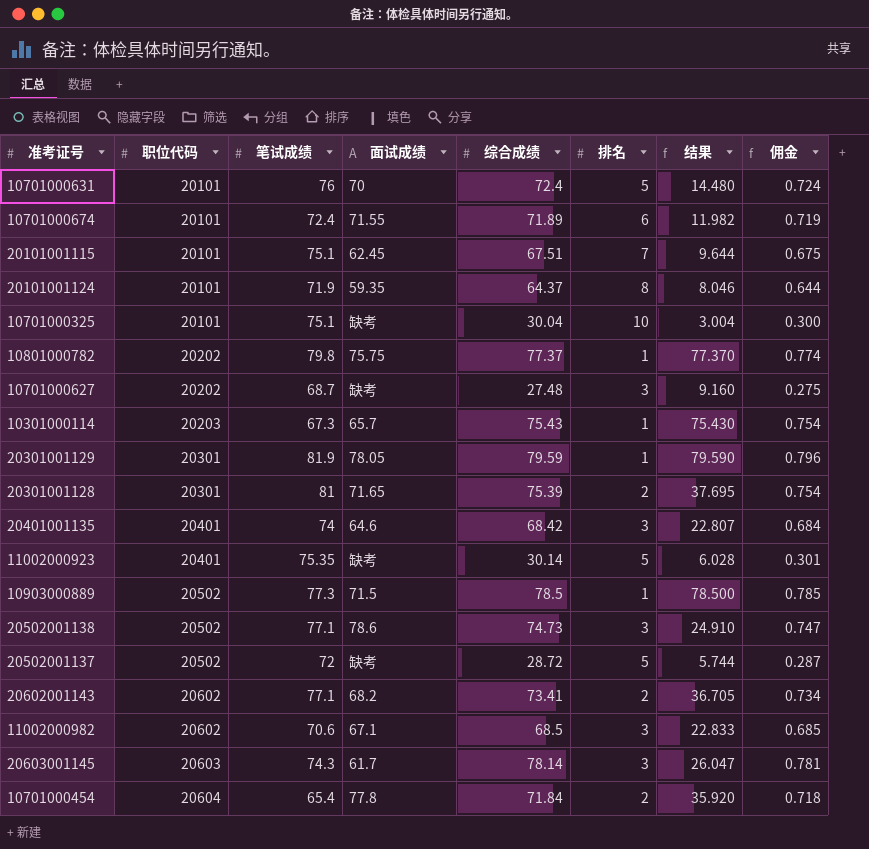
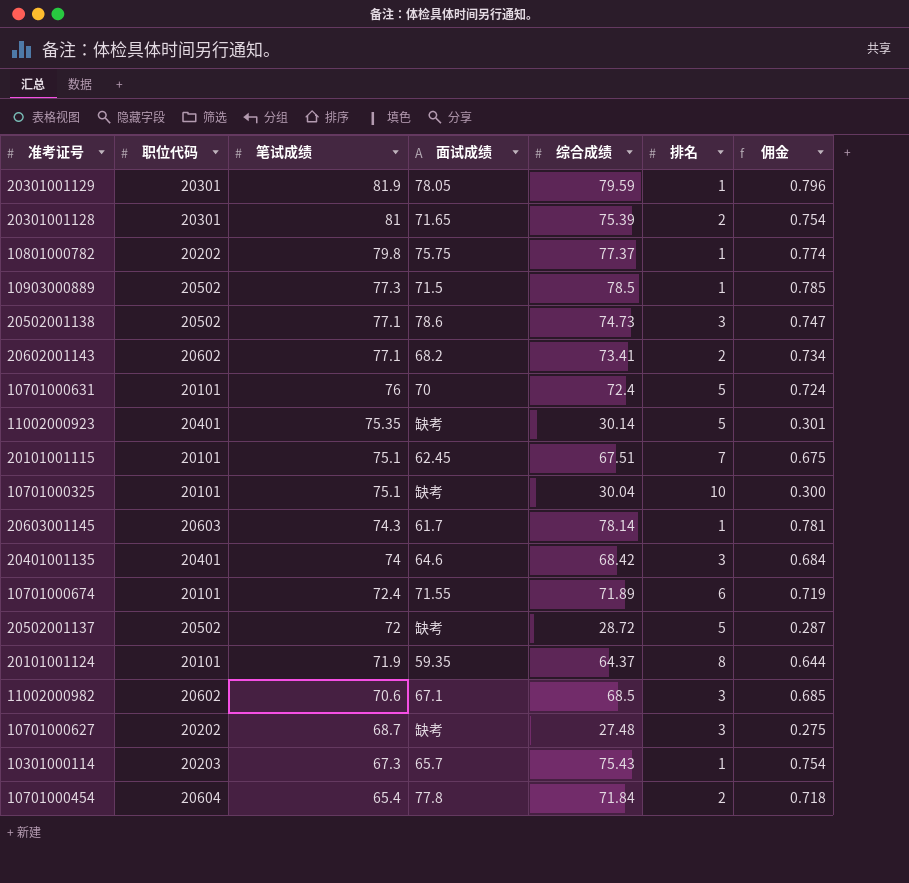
row order: 职位代码 ascending -> 笔试成绩 descending
column 结果 | formula: [综合成绩] / [排名] -> none
20603001145 | 排名: 3 -> 1

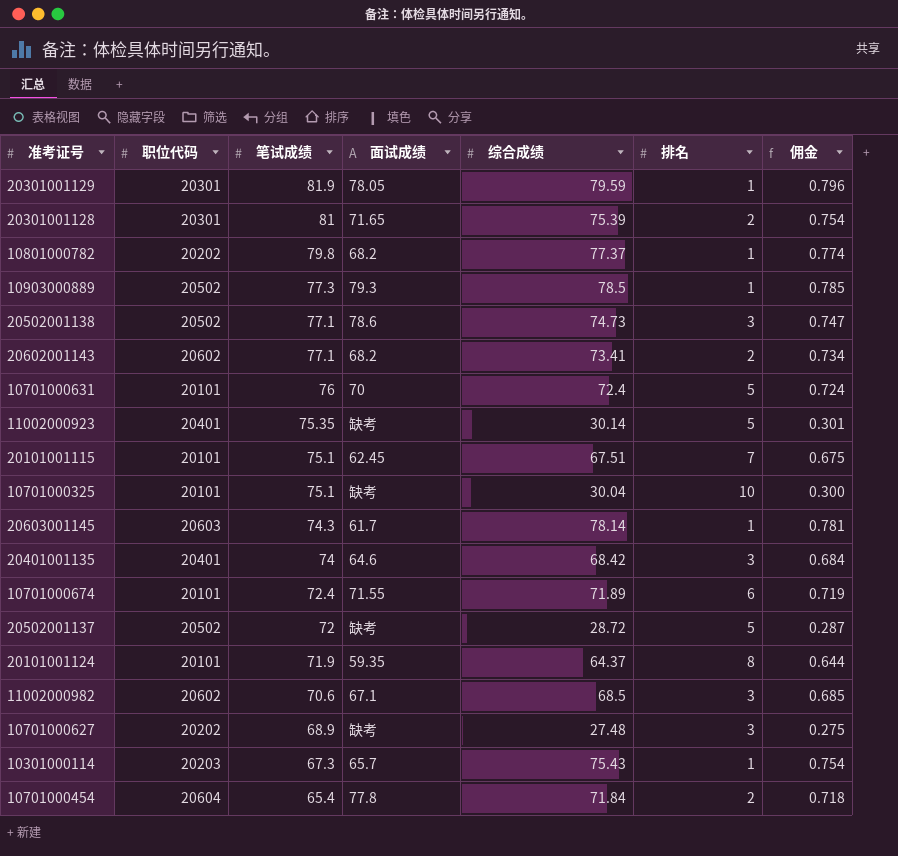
10801000782 | 面试成绩: 75.75 -> 68.2
10903000889 | 面试成绩: 71.5 -> 79.3
10701000627 | 笔试成绩: 68.7 -> 68.9

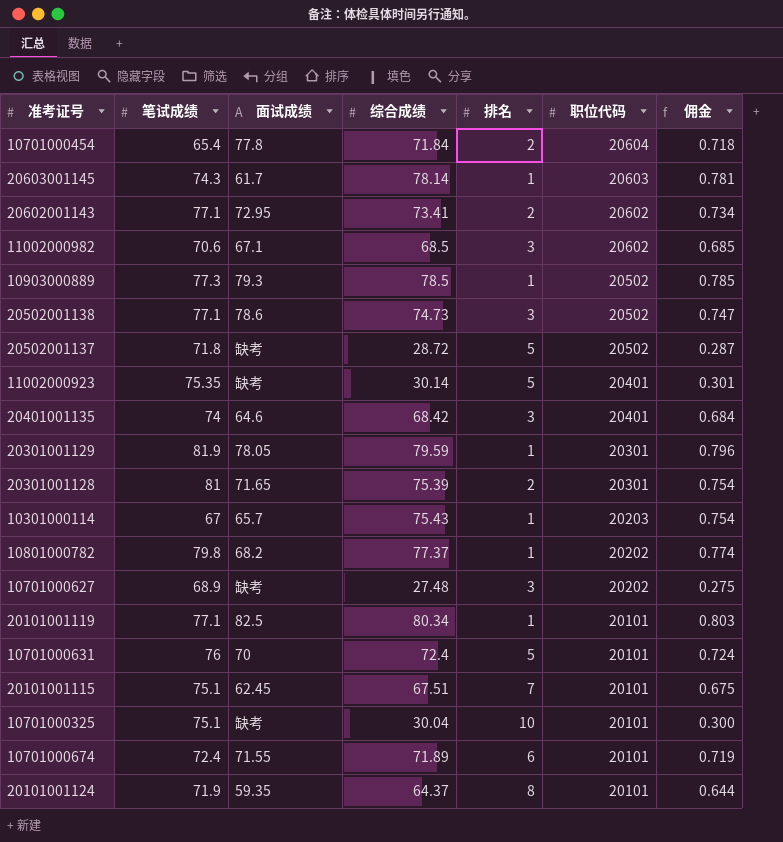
row order: 笔试成绩 descending -> 职位代码 descending
column 职位代码 | position: 2 -> 6
20602001143 | 面试成绩: 68.2 -> 72.95
20502001137 | 笔试成绩: 72 -> 71.8
10301000114 | 笔试成绩: 67.3 -> 67
row 20101001119: none -> 77.1 | 82.5 | 80.34 | 1 | 20101 | 0.803

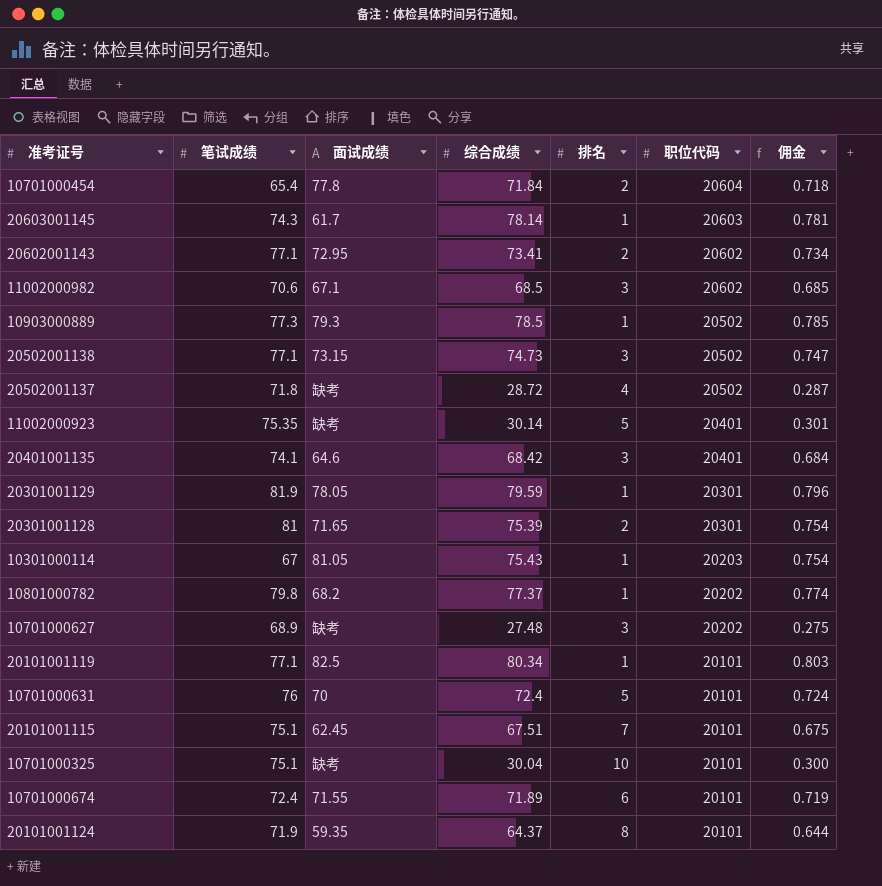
20502001138 | 面试成绩: 78.6 -> 73.15
20502001137 | 排名: 5 -> 4
20401001135 | 笔试成绩: 74 -> 74.1
10301000114 | 面试成绩: 65.7 -> 81.05

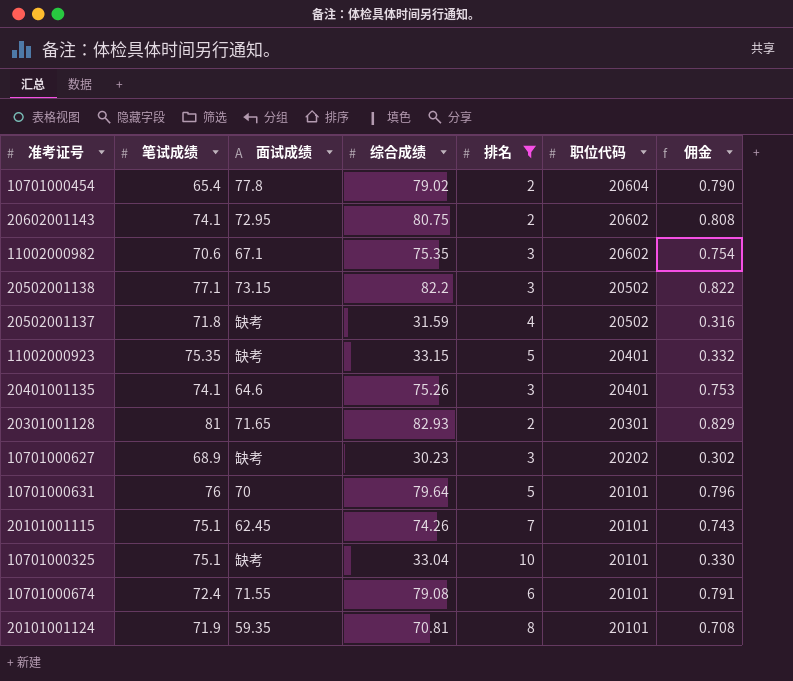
filter: none -> 排名 != 1
10701000454 | 综合成绩: 71.84 -> 79.02
10701000454 | 佣金: 0.718 -> 0.790
20602001143 | 笔试成绩: 77.1 -> 74.1
20602001143 | 综合成绩: 73.41 -> 80.75
20602001143 | 佣金: 0.734 -> 0.808
11002000982 | 综合成绩: 68.5 -> 75.35
11002000982 | 佣金: 0.685 -> 0.754
20502001138 | 综合成绩: 74.73 -> 82.2
20502001138 | 佣金: 0.747 -> 0.822
20502001137 | 综合成绩: 28.72 -> 31.59
20502001137 | 佣金: 0.287 -> 0.316
11002000923 | 综合成绩: 30.14 -> 33.15
11002000923 | 佣金: 0.301 -> 0.332
20401001135 | 综合成绩: 68.42 -> 75.26
20401001135 | 佣金: 0.684 -> 0.753
20301001128 | 综合成绩: 75.39 -> 82.93
20301001128 | 佣金: 0.754 -> 0.829
10701000627 | 综合成绩: 27.48 -> 30.23
10701000627 | 佣金: 0.275 -> 0.302
10701000631 | 综合成绩: 72.4 -> 79.64
10701000631 | 佣金: 0.724 -> 0.796
20101001115 | 综合成绩: 67.51 -> 74.26
20101001115 | 佣金: 0.675 -> 0.743
10701000325 | 综合成绩: 30.04 -> 33.04
10701000325 | 佣金: 0.300 -> 0.330
10701000674 | 综合成绩: 71.89 -> 79.08
10701000674 | 佣金: 0.719 -> 0.791
20101001124 | 综合成绩: 64.37 -> 70.81
20101001124 | 佣金: 0.644 -> 0.708

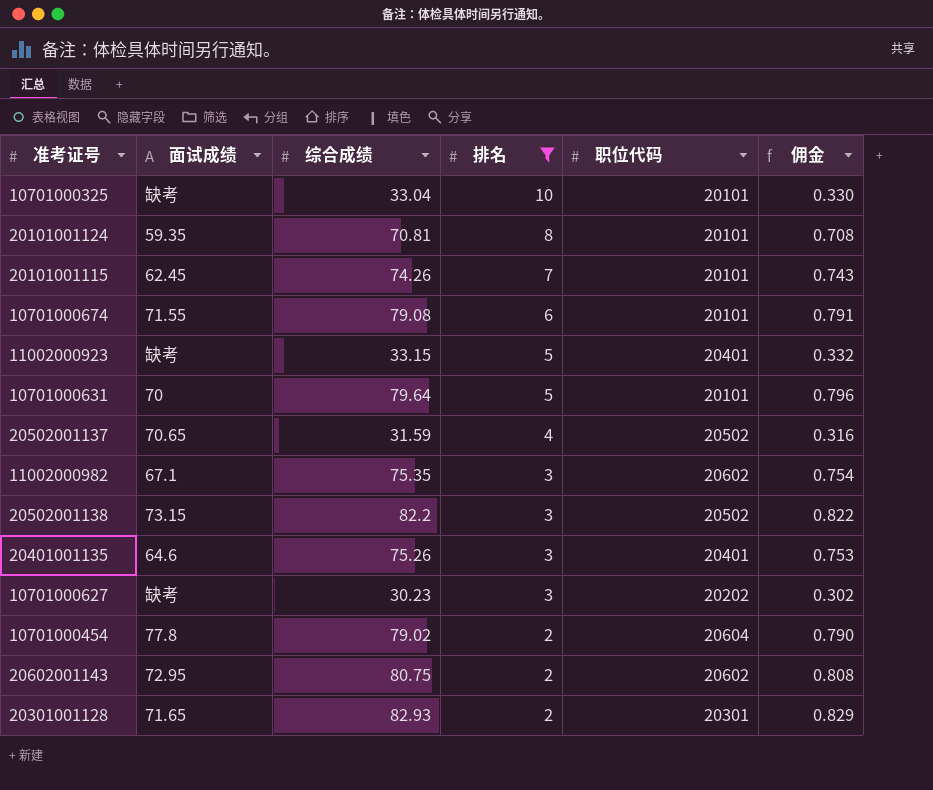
row order: 职位代码 descending -> 排名 descending
column 笔试成绩 | position: 2 -> none
20502001137 | 面试成绩: 缺考 -> 70.65

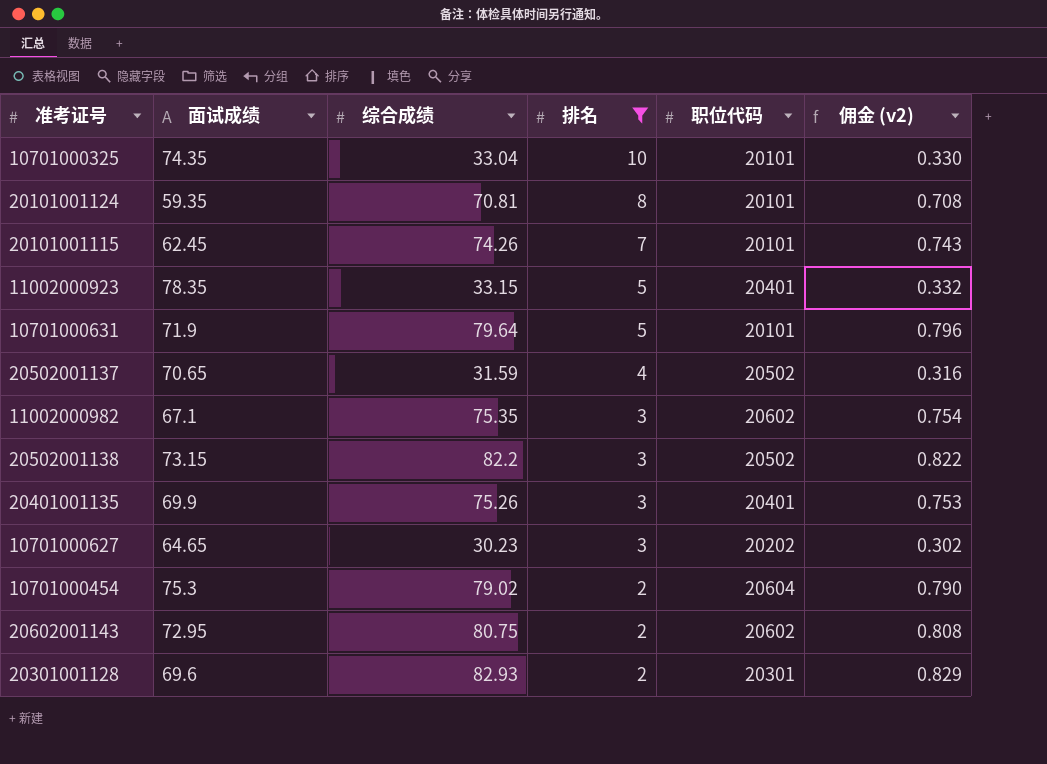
column name: 佣金 -> 佣金 (v2)
row 10701000674: 71.55 | 79.08 | 6 | 20101 | 0.791 -> none
10701000325 | 面试成绩: 缺考 -> 74.35
11002000923 | 面试成绩: 缺考 -> 78.35
10701000631 | 面试成绩: 70 -> 71.9
20401001135 | 面试成绩: 64.6 -> 69.9
10701000627 | 面试成绩: 缺考 -> 64.65
10701000454 | 面试成绩: 77.8 -> 75.3
20301001128 | 面试成绩: 71.65 -> 69.6

